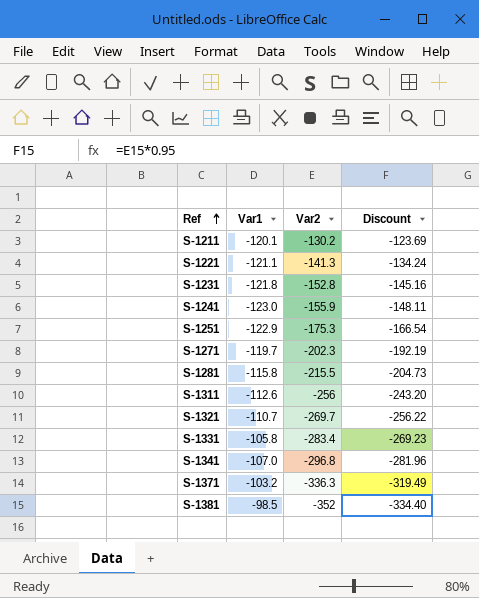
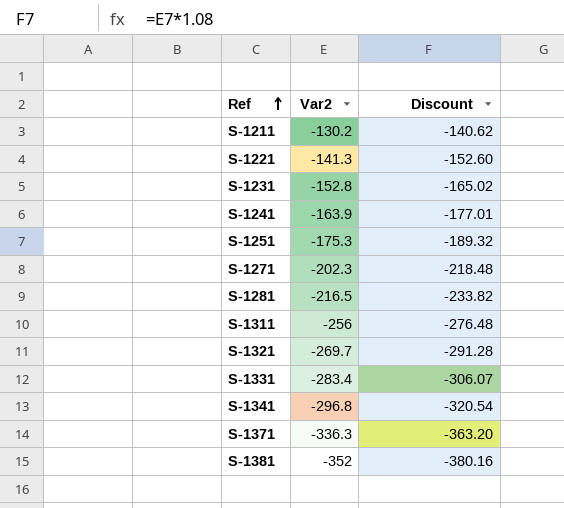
column Var1 | position: 2 -> none
column Discount | formula: [Var2] * 0.95 -> [Var2] * 1.08
S-1241 | Var2: -155.9 -> -163.9
S-1281 | Var2: -215.5 -> -216.5

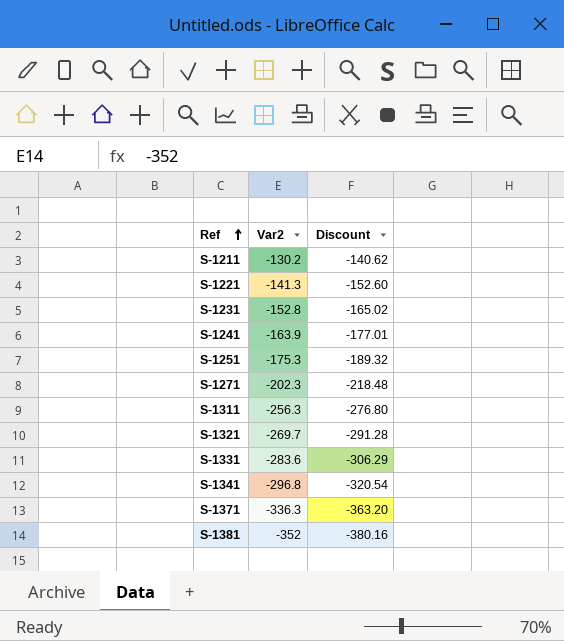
row S-1281: -216.5 | -233.82 -> none
S-1311 | Var2: -256 -> -256.3
S-1311 | Discount: -276.48 -> -276.80
S-1331 | Var2: -283.4 -> -283.6
S-1331 | Discount: -306.07 -> -306.29

